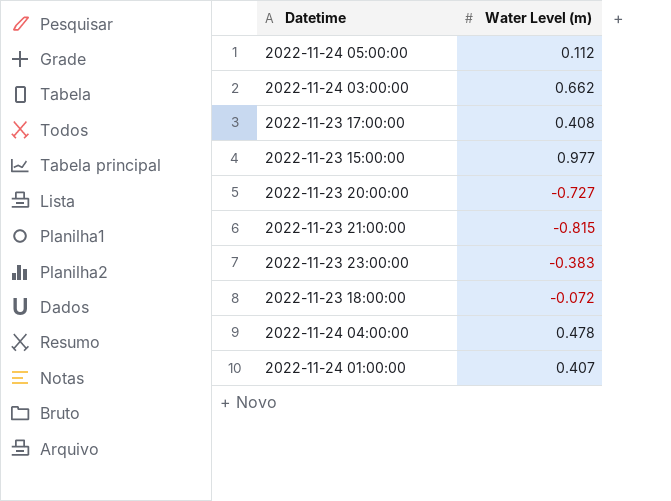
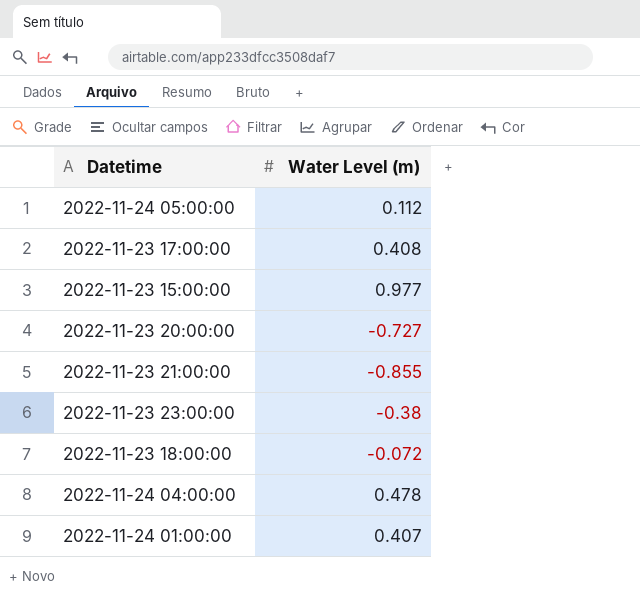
row 2022-11-24 03:00:00: 0.662 -> none
2022-11-23 21:00:00 | Water Level (m): -0.815 -> -0.855
2022-11-23 23:00:00 | Water Level (m): -0.383 -> -0.38

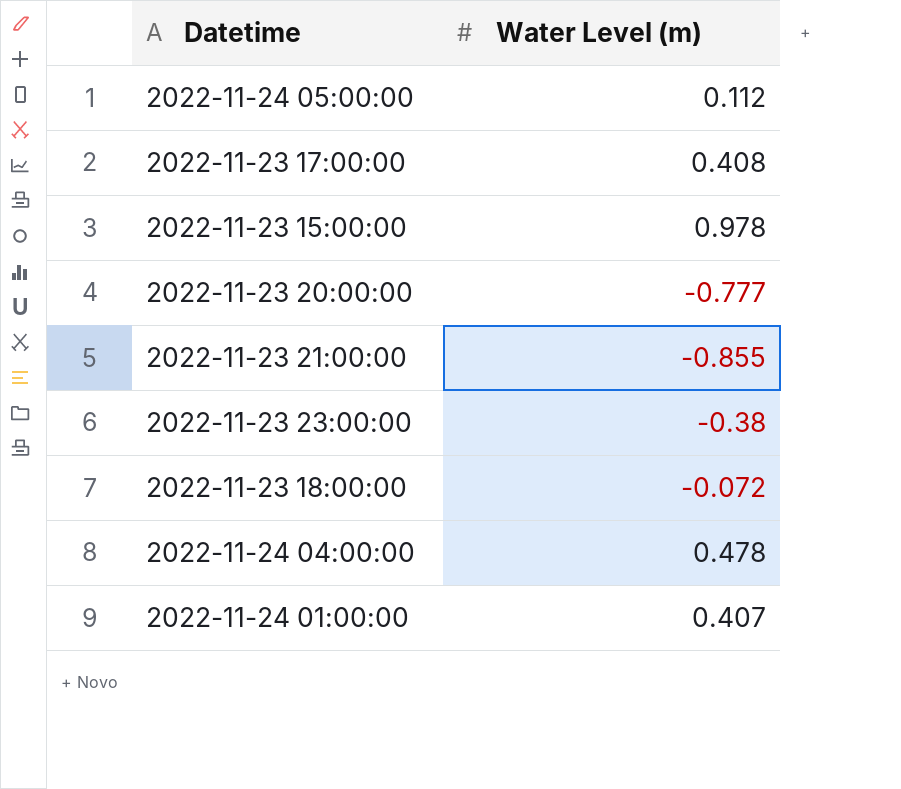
2022-11-23 15:00:00 | Water Level (m): 0.977 -> 0.978
2022-11-23 20:00:00 | Water Level (m): -0.727 -> -0.777

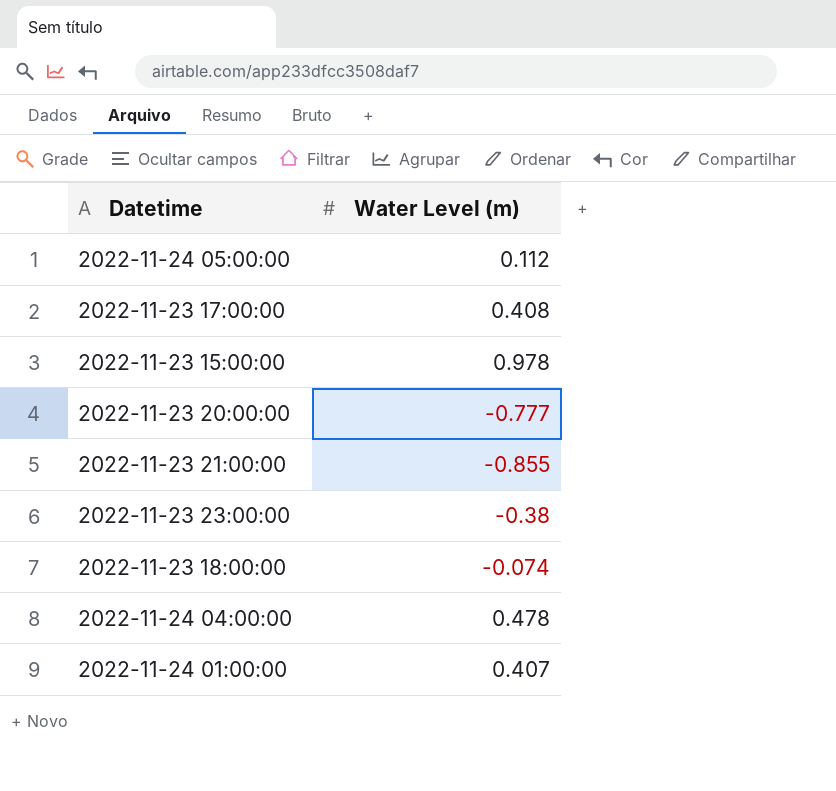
2022-11-23 18:00:00 | Water Level (m): -0.072 -> -0.074

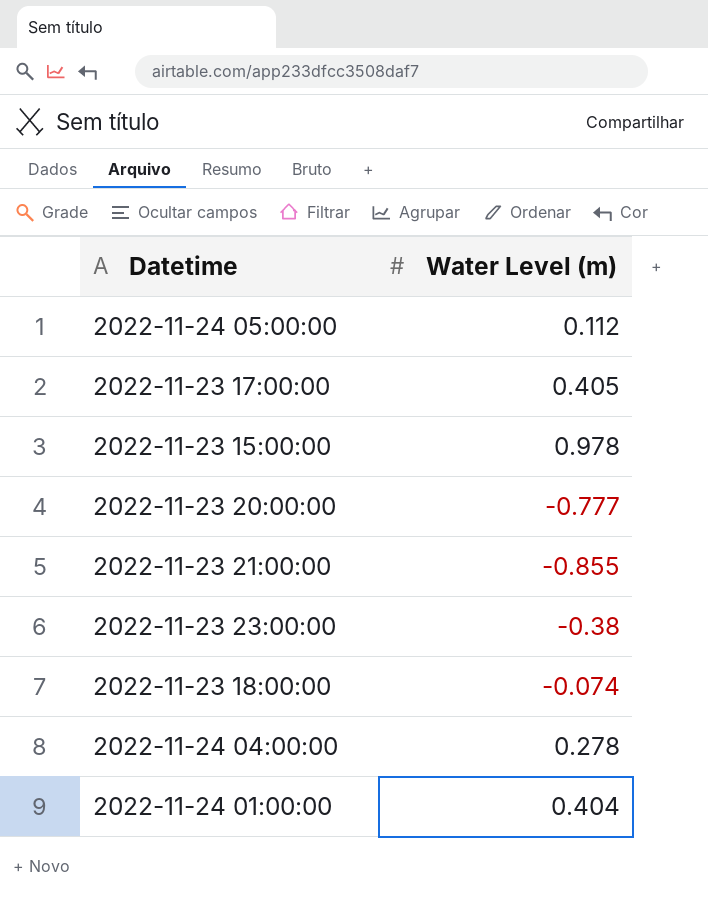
2022-11-23 17:00:00 | Water Level (m): 0.408 -> 0.405
2022-11-24 04:00:00 | Water Level (m): 0.478 -> 0.278
2022-11-24 01:00:00 | Water Level (m): 0.407 -> 0.404

